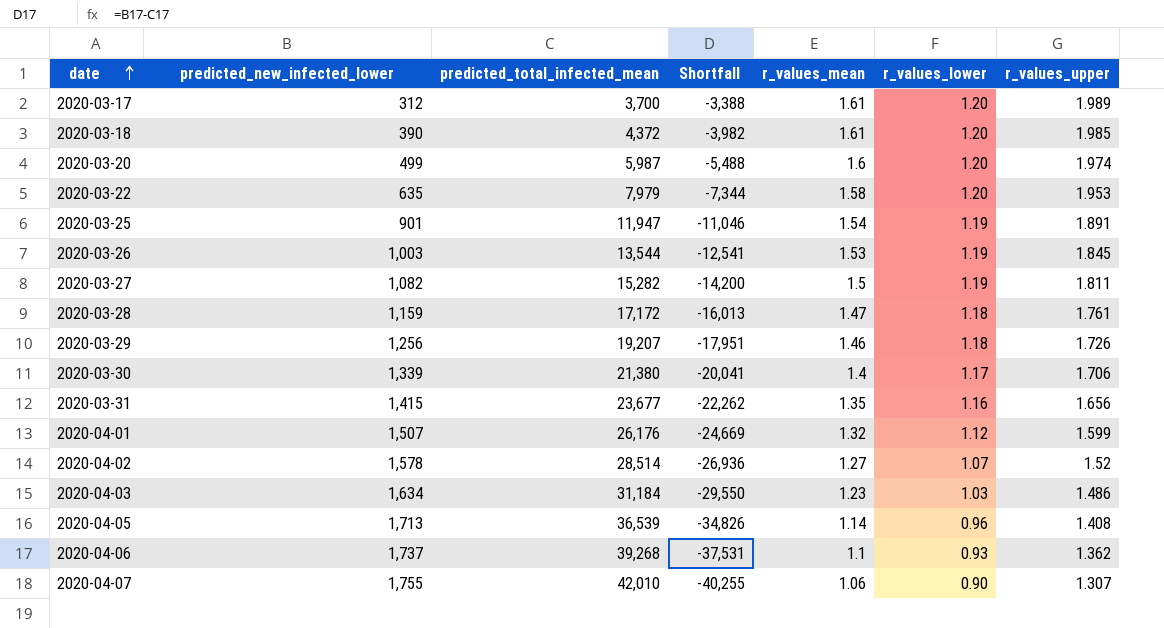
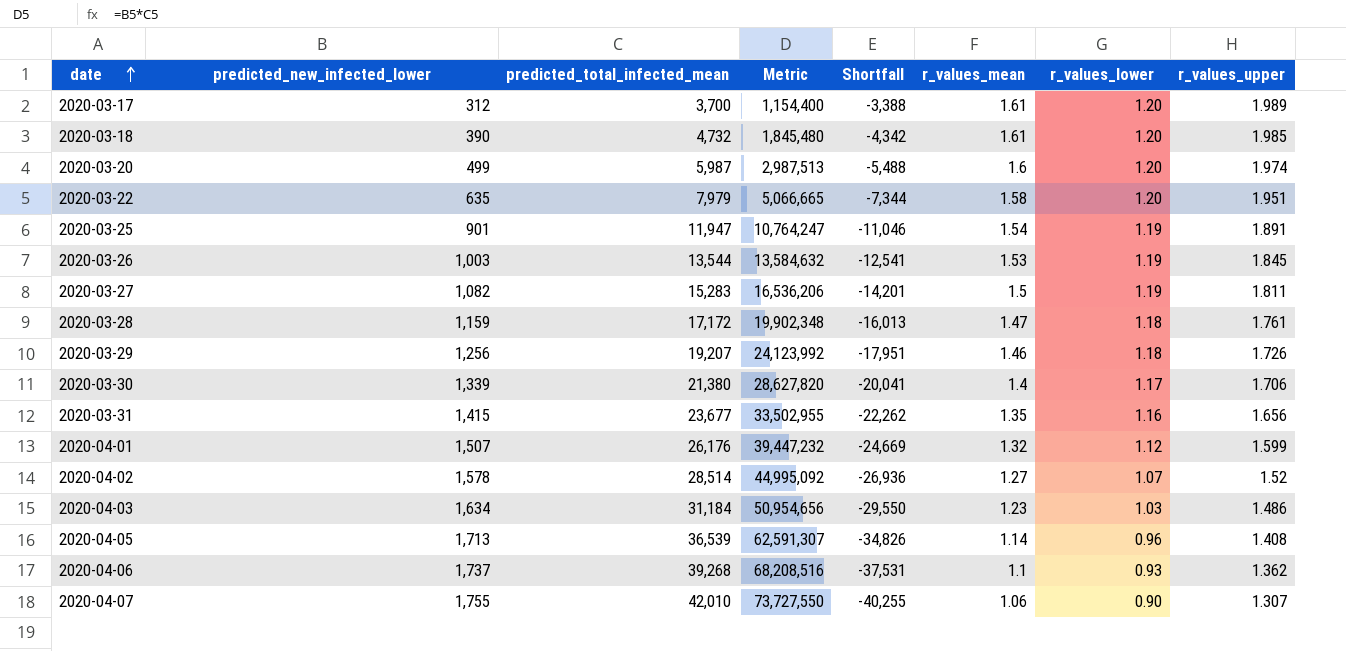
column Metric | formula: none -> [predicted_new_infected_lower] * [predicted_total_infected_mean]
2020-03-18 | predicted_total_infected_mean: 4,372 -> 4,732
2020-03-18 | Shortfall: -3,982 -> -4,342
2020-03-22 | r_values_upper: 1.953 -> 1.951
2020-03-27 | predicted_total_infected_mean: 15,282 -> 15,283
2020-03-27 | Shortfall: -14,200 -> -14,201

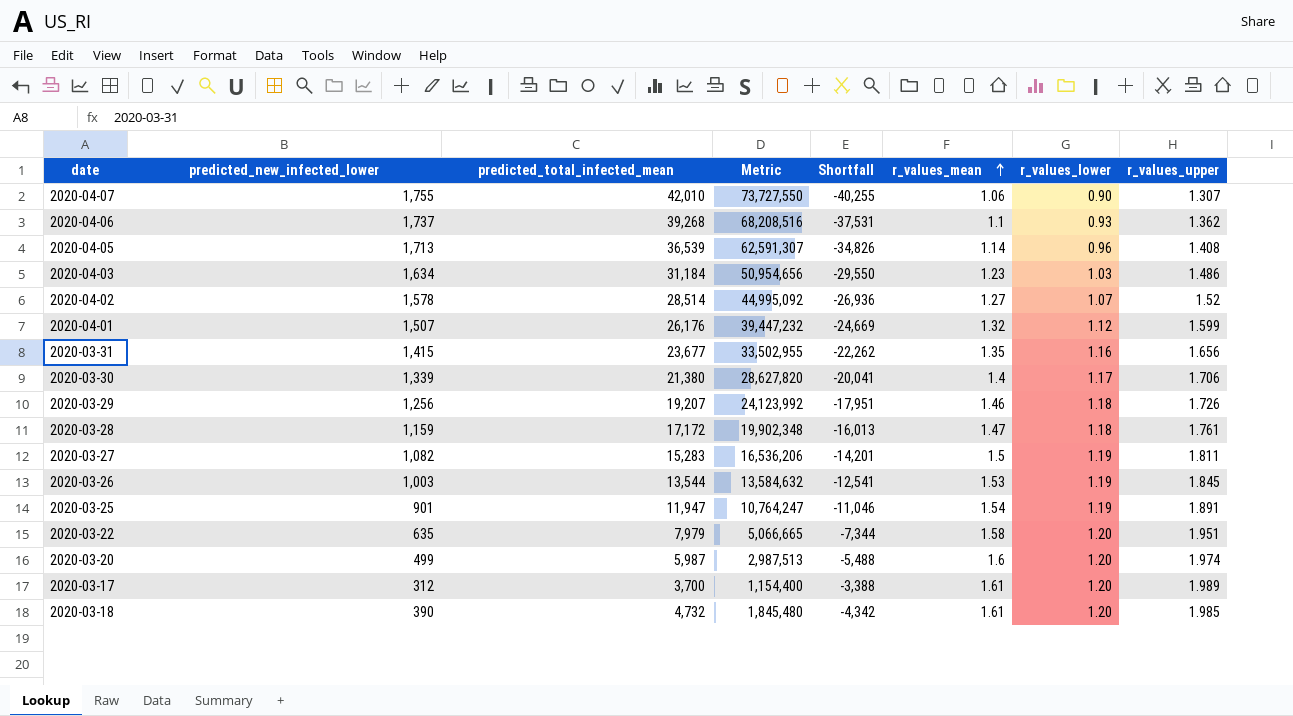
row order: date ascending -> r_values_mean ascending

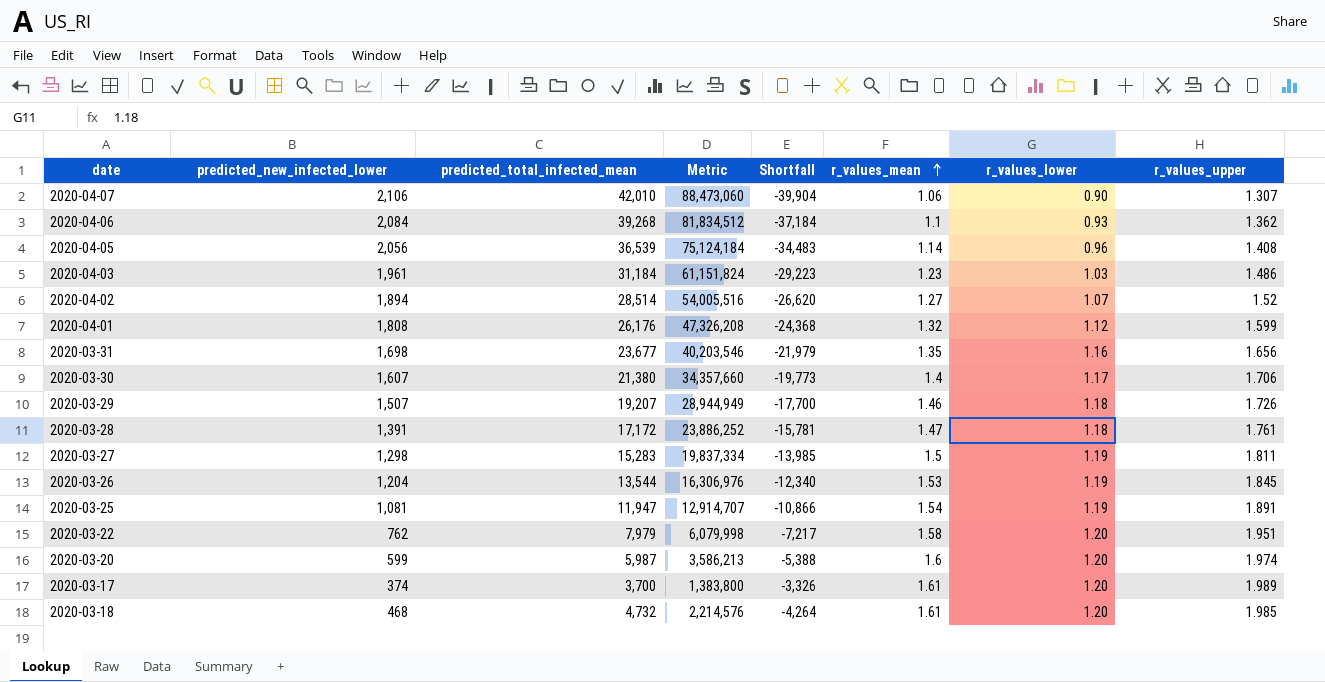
2020-04-07 | predicted_new_infected_lower: 1,755 -> 2,106
2020-04-07 | Metric: 73,727,550 -> 88,473,060
2020-04-07 | Shortfall: -40,255 -> -39,904
2020-04-06 | predicted_new_infected_lower: 1,737 -> 2,084
2020-04-06 | Metric: 68,208,516 -> 81,834,512
2020-04-06 | Shortfall: -37,531 -> -37,184
2020-04-05 | predicted_new_infected_lower: 1,713 -> 2,056
2020-04-05 | Metric: 62,591,307 -> 75,124,184
2020-04-05 | Shortfall: -34,826 -> -34,483
2020-04-03 | predicted_new_infected_lower: 1,634 -> 1,961
2020-04-03 | Metric: 50,954,656 -> 61,151,824
2020-04-03 | Shortfall: -29,550 -> -29,223
2020-04-02 | predicted_new_infected_lower: 1,578 -> 1,894
2020-04-02 | Metric: 44,995,092 -> 54,005,516
2020-04-02 | Shortfall: -26,936 -> -26,620
2020-04-01 | predicted_new_infected_lower: 1,507 -> 1,808
2020-04-01 | Metric: 39,447,232 -> 47,326,208
2020-04-01 | Shortfall: -24,669 -> -24,368
2020-03-31 | predicted_new_infected_lower: 1,415 -> 1,698
2020-03-31 | Metric: 33,502,955 -> 40,203,546
2020-03-31 | Shortfall: -22,262 -> -21,979
2020-03-30 | predicted_new_infected_lower: 1,339 -> 1,607
2020-03-30 | Metric: 28,627,820 -> 34,357,660
2020-03-30 | Shortfall: -20,041 -> -19,773
2020-03-29 | predicted_new_infected_lower: 1,256 -> 1,507
2020-03-29 | Metric: 24,123,992 -> 28,944,949
2020-03-29 | Shortfall: -17,951 -> -17,700
2020-03-28 | predicted_new_infected_lower: 1,159 -> 1,391
2020-03-28 | Metric: 19,902,348 -> 23,886,252
2020-03-28 | Shortfall: -16,013 -> -15,781
2020-03-27 | predicted_new_infected_lower: 1,082 -> 1,298
2020-03-27 | Metric: 16,536,206 -> 19,837,334
2020-03-27 | Shortfall: -14,201 -> -13,985
2020-03-26 | predicted_new_infected_lower: 1,003 -> 1,204
2020-03-26 | Metric: 13,584,632 -> 16,306,976
2020-03-26 | Shortfall: -12,541 -> -12,340
2020-03-25 | predicted_new_infected_lower: 901 -> 1,081
2020-03-25 | Metric: 10,764,247 -> 12,914,707
2020-03-25 | Shortfall: -11,046 -> -10,866
2020-03-22 | predicted_new_infected_lower: 635 -> 762
2020-03-22 | Metric: 5,066,665 -> 6,079,998
2020-03-22 | Shortfall: -7,344 -> -7,217
2020-03-20 | predicted_new_infected_lower: 499 -> 599
2020-03-20 | Metric: 2,987,513 -> 3,586,213
2020-03-20 | Shortfall: -5,488 -> -5,388
2020-03-17 | predicted_new_infected_lower: 312 -> 374
2020-03-17 | Metric: 1,154,400 -> 1,383,800
2020-03-17 | Shortfall: -3,388 -> -3,326
2020-03-18 | predicted_new_infected_lower: 390 -> 468
2020-03-18 | Metric: 1,845,480 -> 2,214,576
2020-03-18 | Shortfall: -4,342 -> -4,264

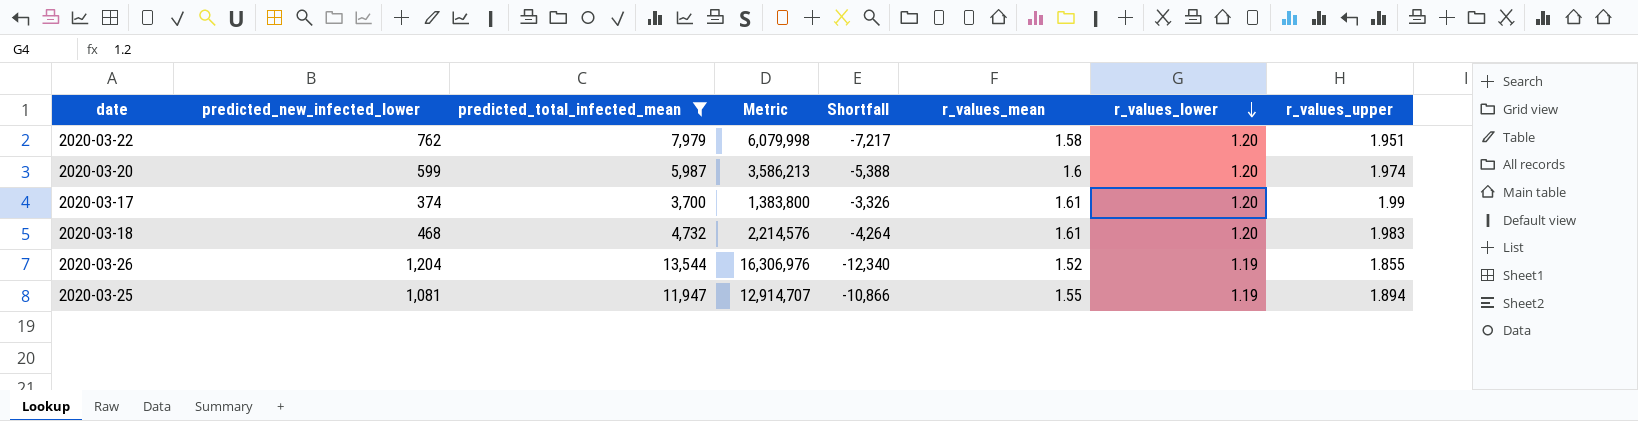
filter: none -> predicted_total_infected_mean <= 13,544
row order: r_values_mean ascending -> r_values_lower descending
2020-03-17 | r_values_upper: 1.989 -> 1.99
2020-03-18 | r_values_upper: 1.985 -> 1.983
2020-03-26 | r_values_mean: 1.53 -> 1.52
2020-03-26 | r_values_upper: 1.845 -> 1.855
2020-03-25 | r_values_mean: 1.54 -> 1.55
2020-03-25 | r_values_upper: 1.891 -> 1.894

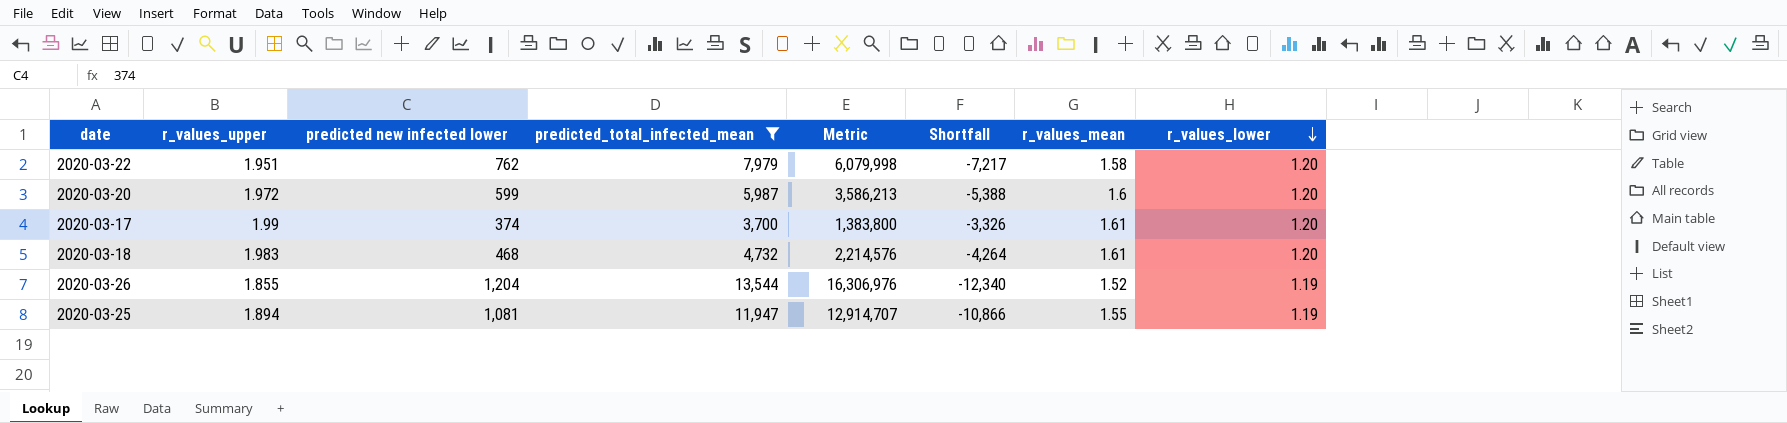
column r_values_upper | position: 8 -> 2
column name: predicted_new_infected_lower -> predicted new infected lower
2020-03-20 | r_values_upper: 1.974 -> 1.972

